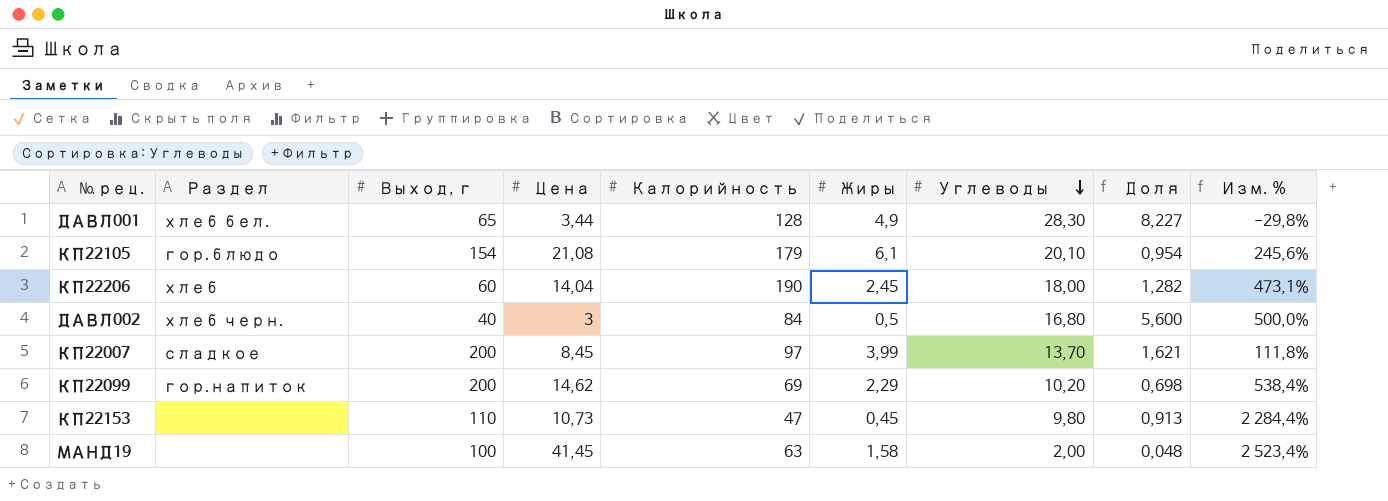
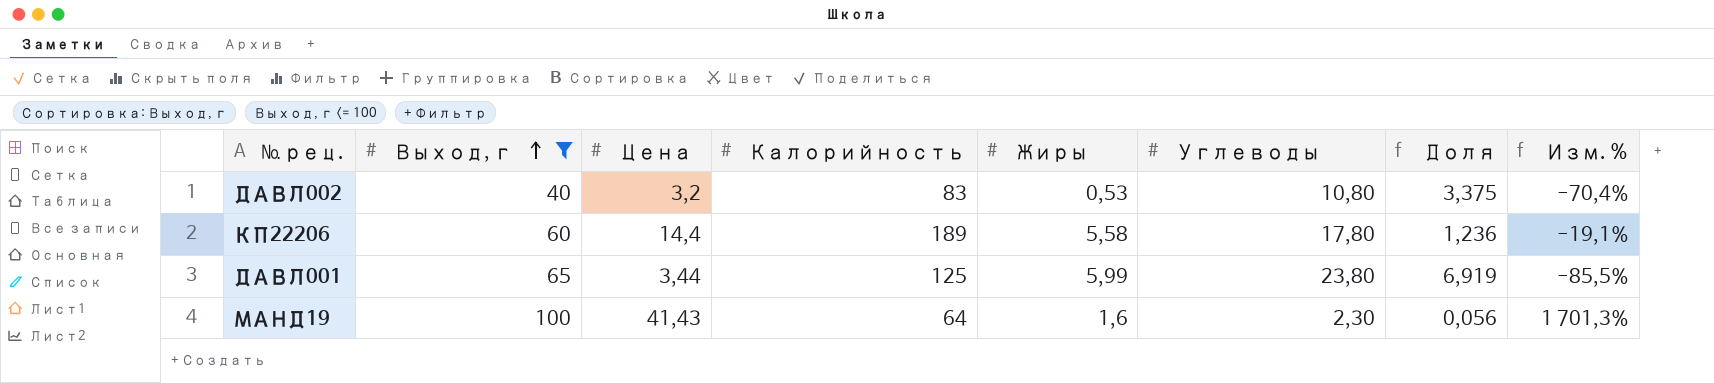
filter: none -> Выход, г <= 100
row order: Углеводы descending -> Выход, г ascending
column Раздел | position: 2 -> none
column Изм. % | formula: ([Цена] - [Жиры]) / [Жиры] -> ([Цена] - [Углеводы]) / [Углеводы]
ДАВЛ002 | Цена: 3 -> 3,2
ДАВЛ002 | Калорийность: 84 -> 83
ДАВЛ002 | Жиры: 0,5 -> 0,53
ДАВЛ002 | Углеводы: 16,80 -> 10,80
ДАВЛ002 | Доля: 5,600 -> 3,375
КП22206 | Цена: 14,04 -> 14,4
КП22206 | Калорийность: 190 -> 189
КП22206 | Жиры: 2,45 -> 5,58
КП22206 | Углеводы: 18,00 -> 17,80
КП22206 | Доля: 1,282 -> 1,236
ДАВЛ001 | Калорийность: 128 -> 125
ДАВЛ001 | Жиры: 4,9 -> 5,99
ДАВЛ001 | Углеводы: 28,30 -> 23,80
ДАВЛ001 | Доля: 8,227 -> 6,919
МАНД19 | Цена: 41,45 -> 41,43
МАНД19 | Калорийность: 63 -> 64
МАНД19 | Жиры: 1,58 -> 1,6
МАНД19 | Углеводы: 2,00 -> 2,30
МАНД19 | Доля: 0,048 -> 0,056

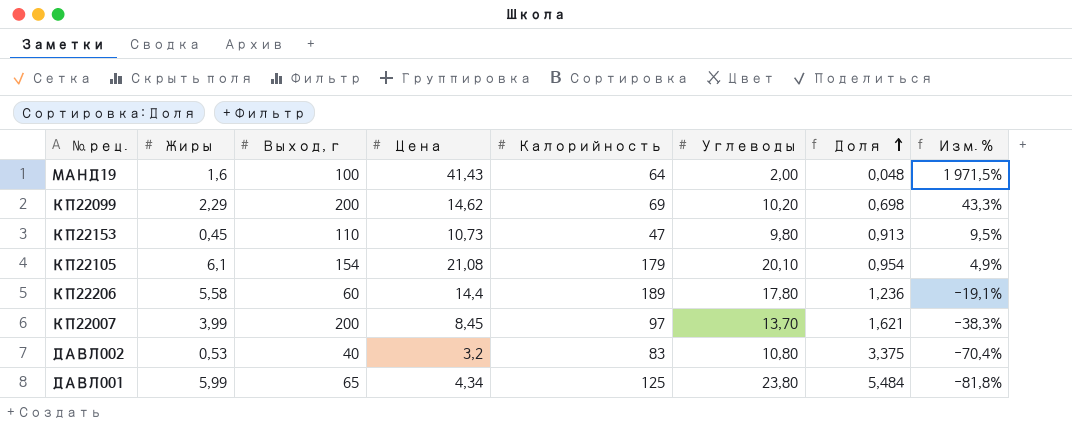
filter: Выход, г <= 100 -> none
row order: Выход, г ascending -> Доля ascending
column Жиры | position: 5 -> 2
МАНД19 | Углеводы: 2,30 -> 2,00
МАНД19 | Доля: 0,056 -> 0,048
МАНД19 | Изм. %: 1 701,3% -> 1 971,5%
ДАВЛ001 | Цена: 3,44 -> 4,34
ДАВЛ001 | Доля: 6,919 -> 5,484
ДАВЛ001 | Изм. %: -85,5% -> -81,8%

